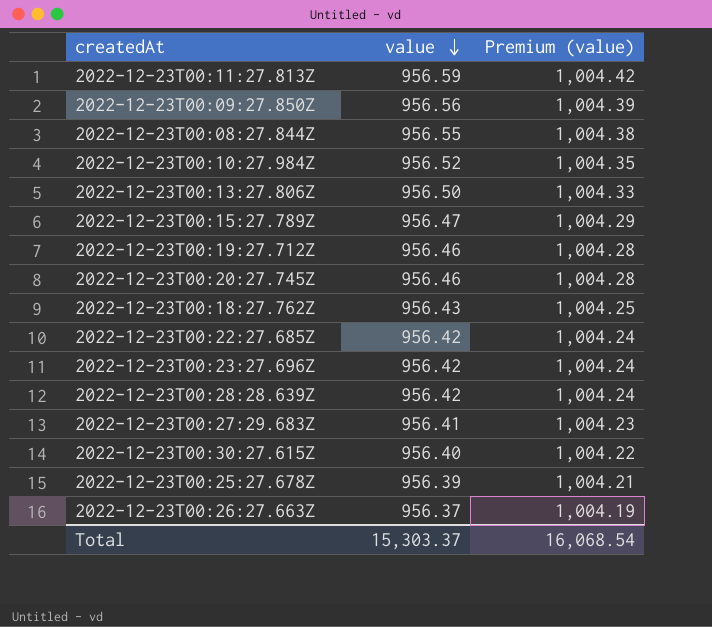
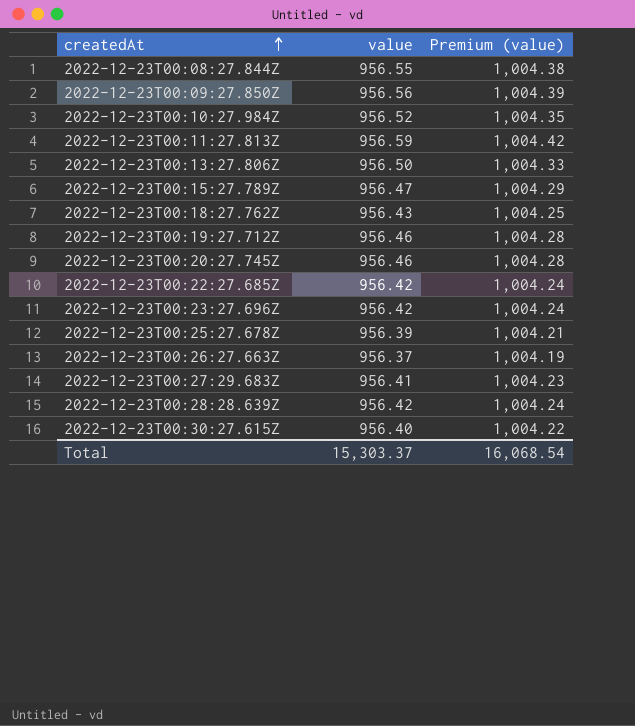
row order: value descending -> createdAt ascending

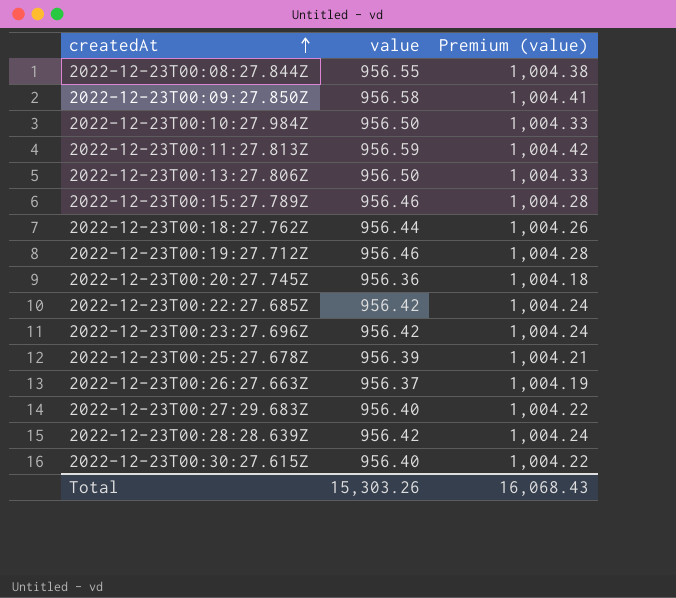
2022-12-23T00:09:27.850Z | value: 956.56 -> 956.58
2022-12-23T00:09:27.850Z | Premium (value): 1,004.39 -> 1,004.41
2022-12-23T00:10:27.984Z | value: 956.52 -> 956.50
2022-12-23T00:10:27.984Z | Premium (value): 1,004.35 -> 1,004.33
2022-12-23T00:15:27.789Z | value: 956.47 -> 956.46
2022-12-23T00:15:27.789Z | Premium (value): 1,004.29 -> 1,004.28
2022-12-23T00:18:27.762Z | value: 956.43 -> 956.44
2022-12-23T00:18:27.762Z | Premium (value): 1,004.25 -> 1,004.26
2022-12-23T00:20:27.745Z | value: 956.46 -> 956.36
2022-12-23T00:20:27.745Z | Premium (value): 1,004.28 -> 1,004.18
2022-12-23T00:27:29.683Z | value: 956.41 -> 956.40
2022-12-23T00:27:29.683Z | Premium (value): 1,004.23 -> 1,004.22
Total | value: 15,303.37 -> 15,303.26
Total | Premium (value): 16,068.54 -> 16,068.43

